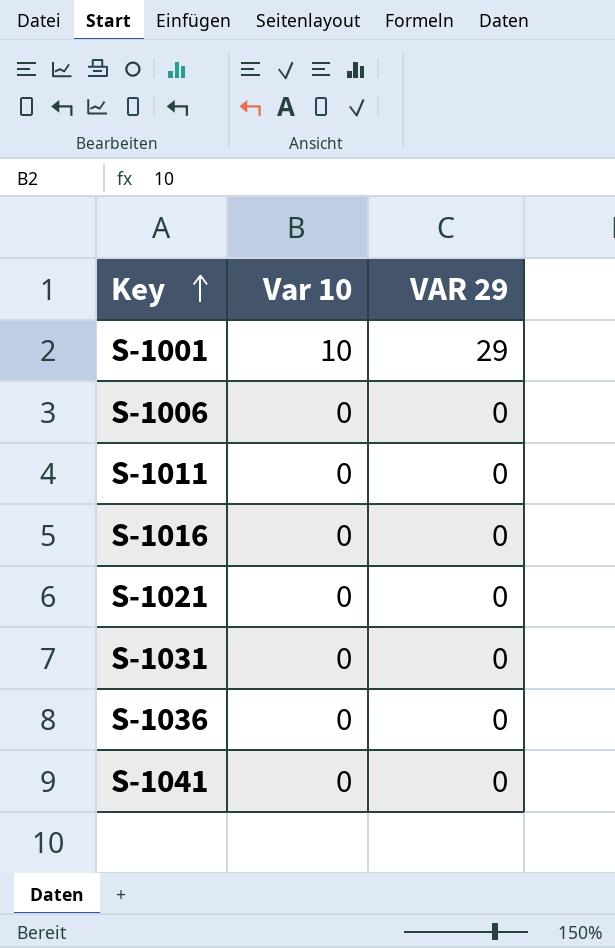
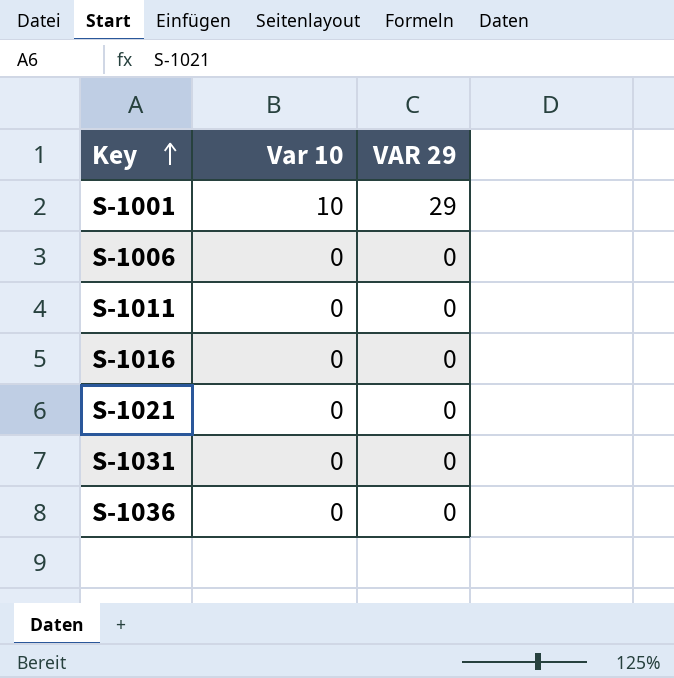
row S-1041: 0 | 0 -> none

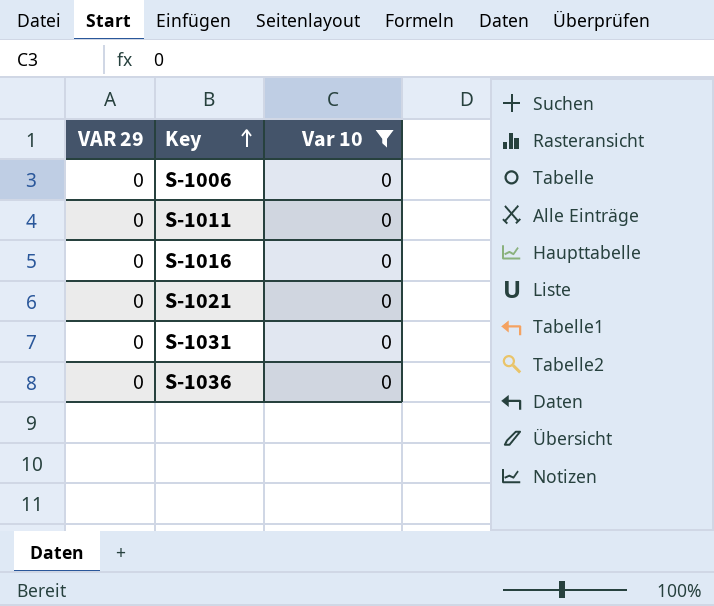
filter: none -> Var 10 = 0
column VAR 29 | position: 3 -> 1

